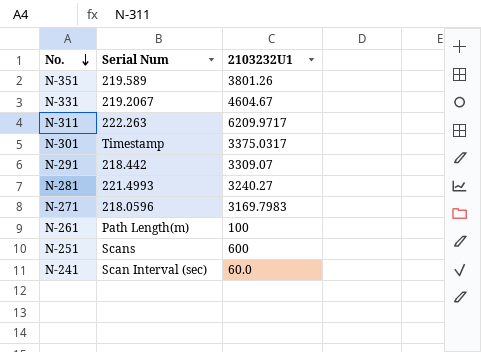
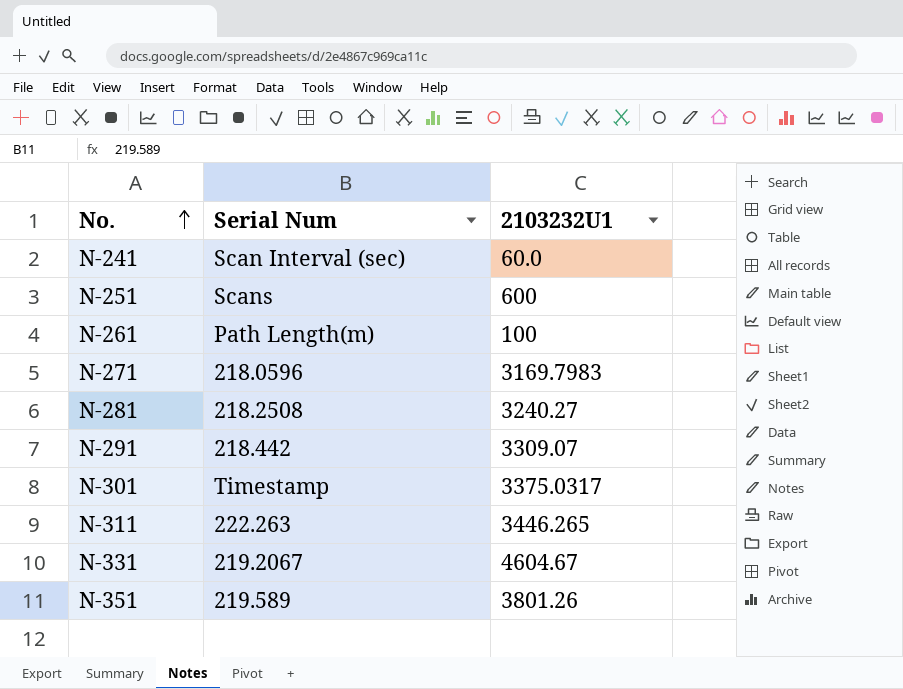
row order: No. descending -> No. ascending
N-281 | Serial Num: 221.4993 -> 218.2508
N-311 | 2103232U1: 6209.9717 -> 3446.265

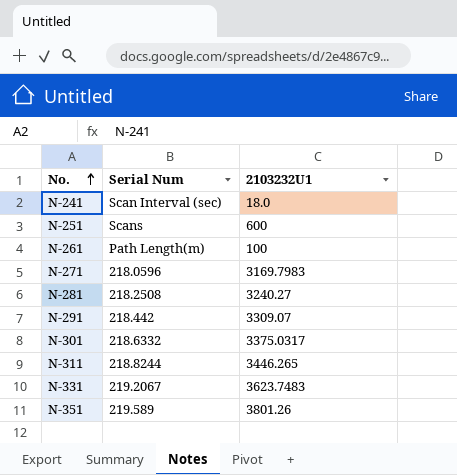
N-241 | 2103232U1: 60.0 -> 18.0
N-301 | Serial Num: Timestamp -> 218.6332
N-311 | Serial Num: 222.263 -> 218.8244
N-331 | 2103232U1: 4604.67 -> 3623.7483

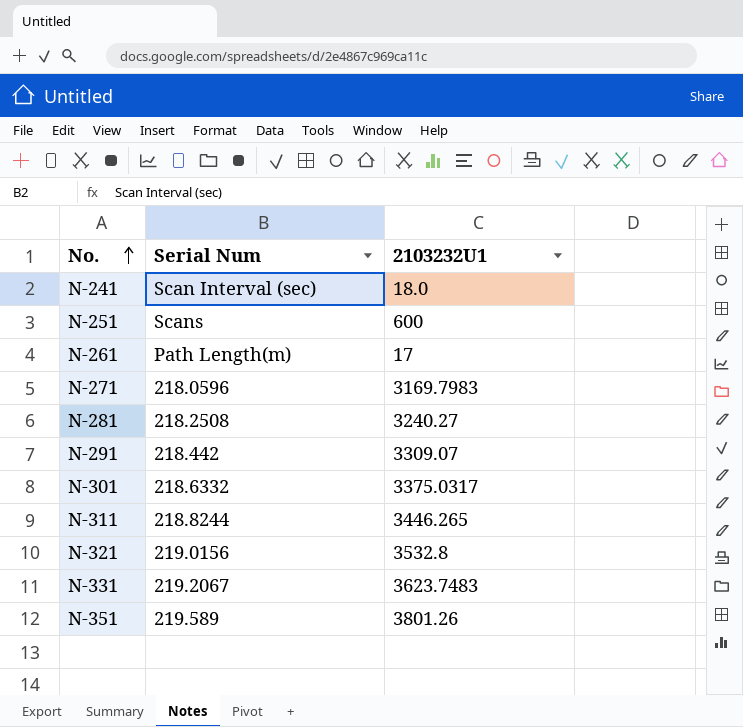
N-261 | 2103232U1: 100 -> 17
row N-321: none -> 219.0156 | 3532.8

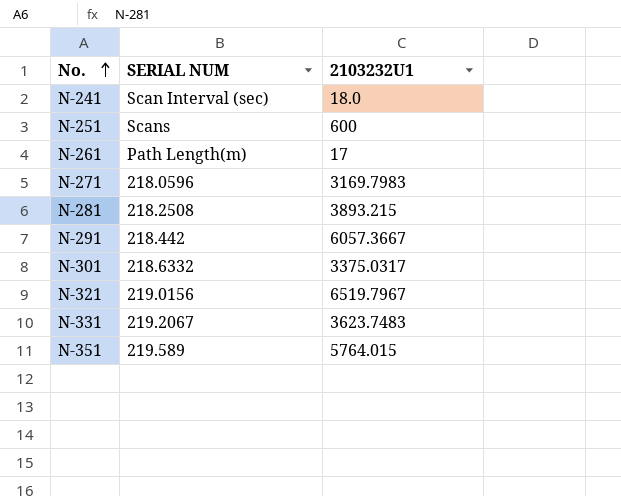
column name: Serial Num -> SERIAL NUM
row N-311: 218.8244 | 3446.265 -> none
N-281 | 2103232U1: 3240.27 -> 3893.215
N-291 | 2103232U1: 3309.07 -> 6057.3667
N-321 | 2103232U1: 3532.8 -> 6519.7967
N-351 | 2103232U1: 3801.26 -> 5764.015

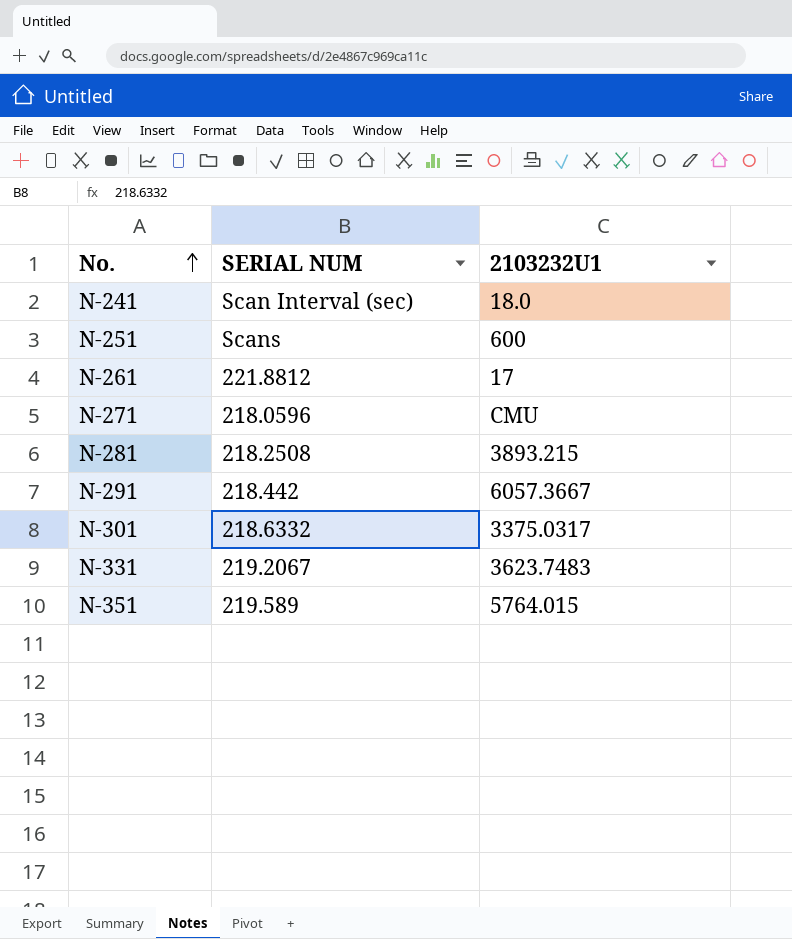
row N-321: 219.0156 | 6519.7967 -> none
N-261 | SERIAL NUM: Path Length(m) -> 221.8812
N-271 | 2103232U1: 3169.7983 -> CMU

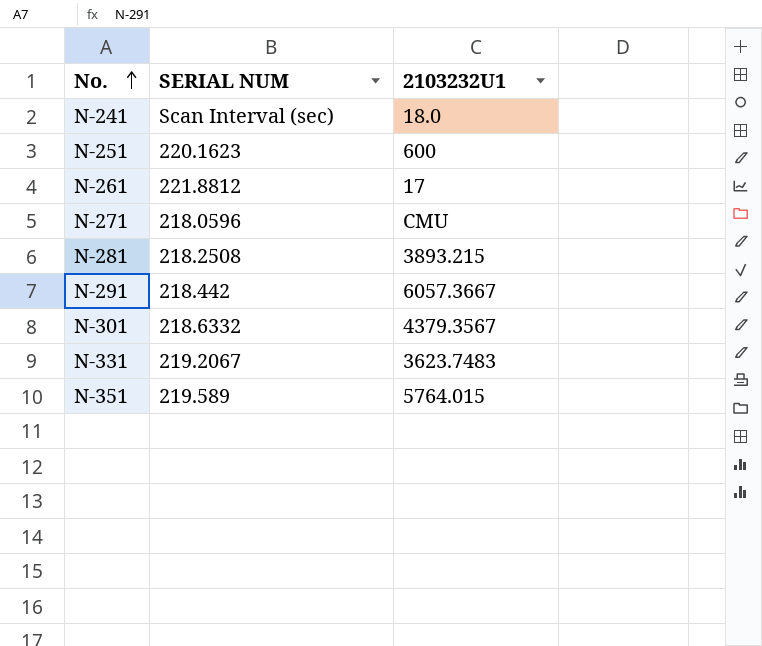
N-251 | SERIAL NUM: Scans -> 220.1623
N-301 | 2103232U1: 3375.0317 -> 4379.3567

